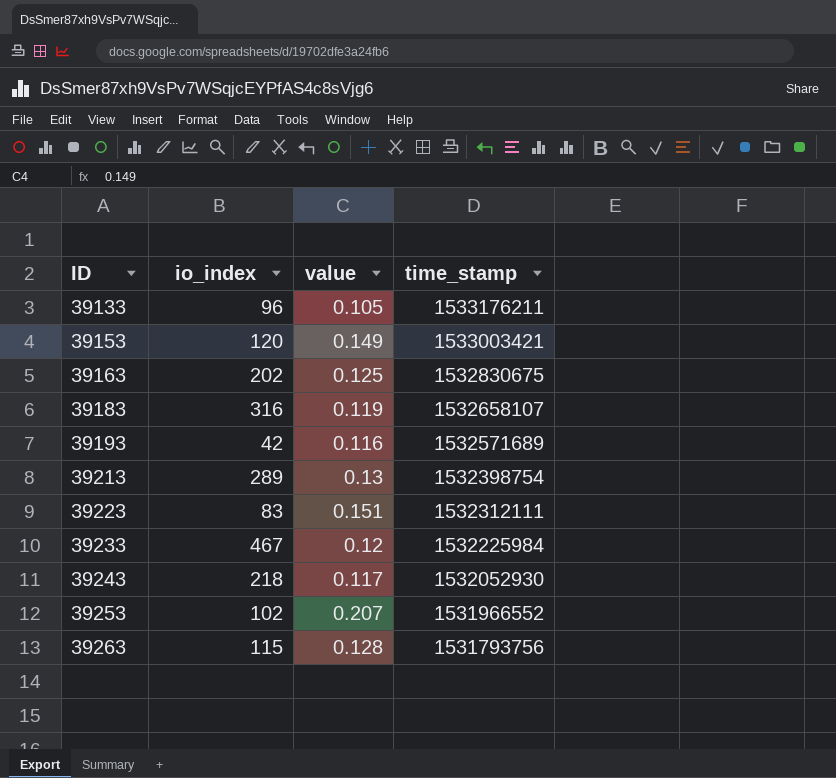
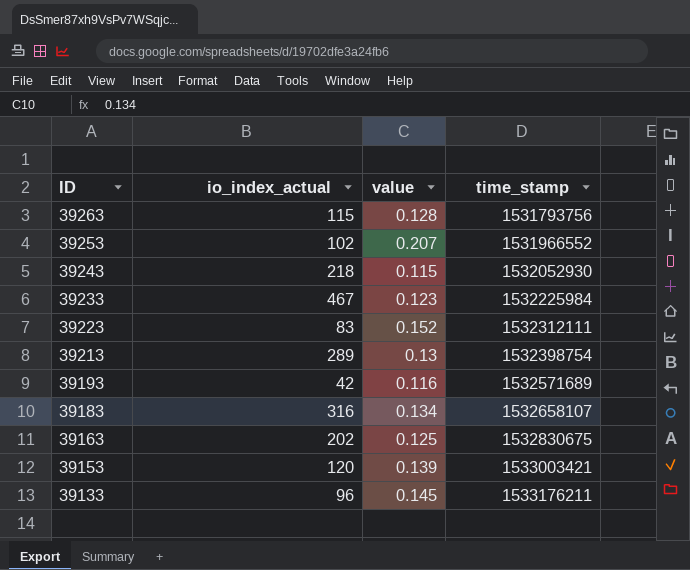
row order: ID ascending -> ID descending
column name: io_index -> io_index_actual
39243 | value: 0.117 -> 0.115
39233 | value: 0.12 -> 0.123
39223 | value: 0.151 -> 0.152
39183 | value: 0.119 -> 0.134
39153 | value: 0.149 -> 0.139
39133 | value: 0.105 -> 0.145

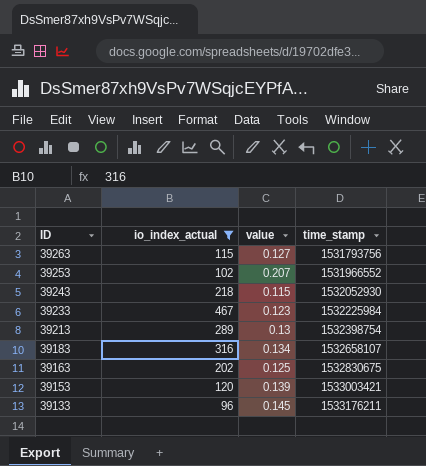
filter: none -> io_index_actual >= 96
39263 | value: 0.128 -> 0.127

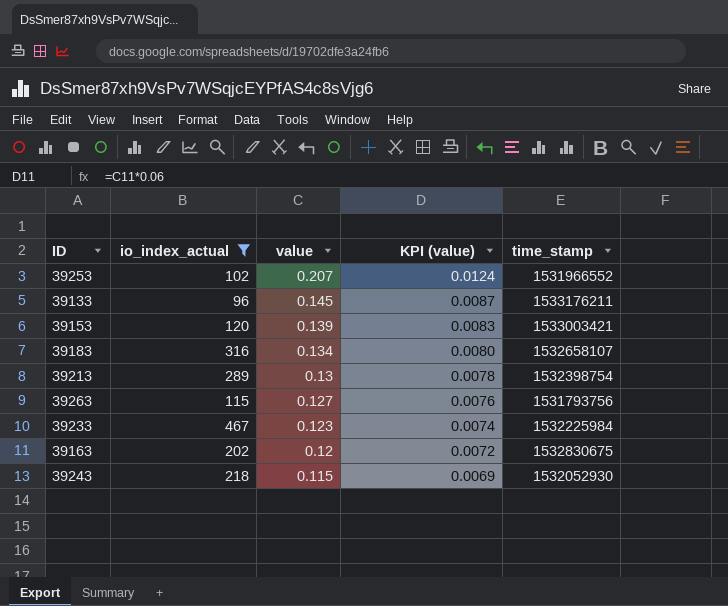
row order: ID descending -> value descending
column KPI (value) | formula: none -> [value] * 0.06
39163 | value: 0.125 -> 0.12

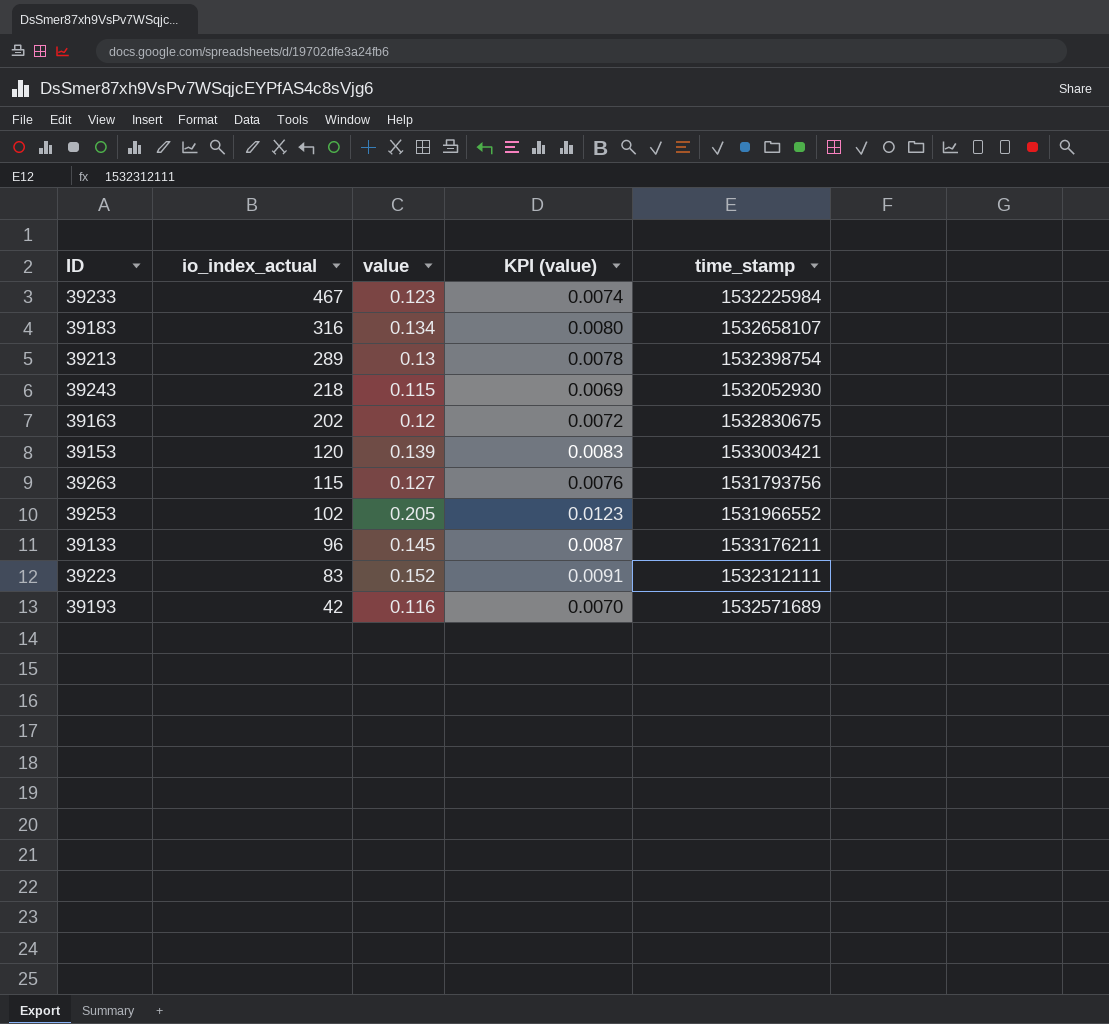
filter: io_index_actual >= 96 -> none
row order: value descending -> io_index_actual descending
39253 | value: 0.207 -> 0.205
39253 | KPI (value): 0.0124 -> 0.0123

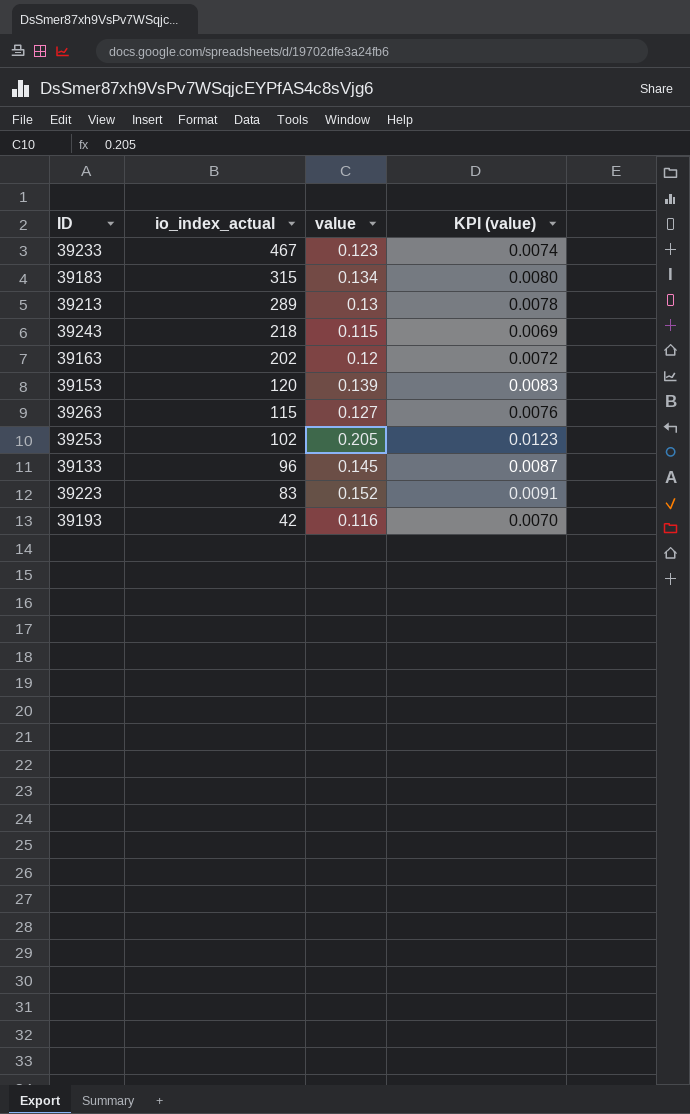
column time_stamp | position: 5 -> none
39183 | io_index_actual: 316 -> 315

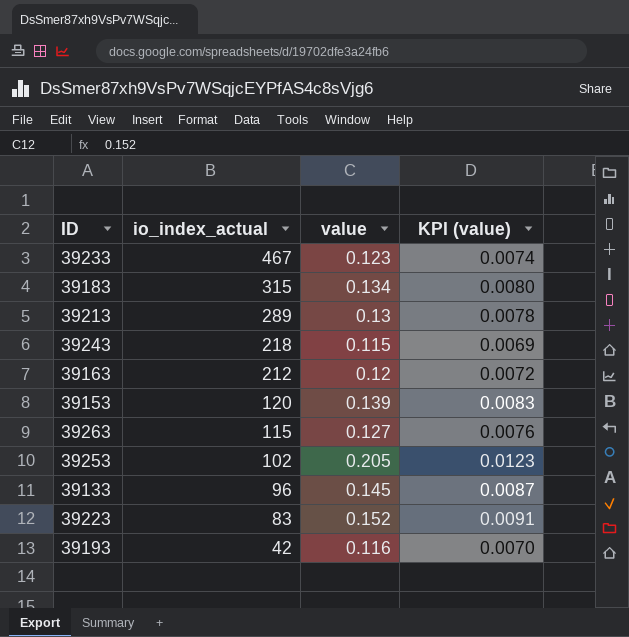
39163 | io_index_actual: 202 -> 212

